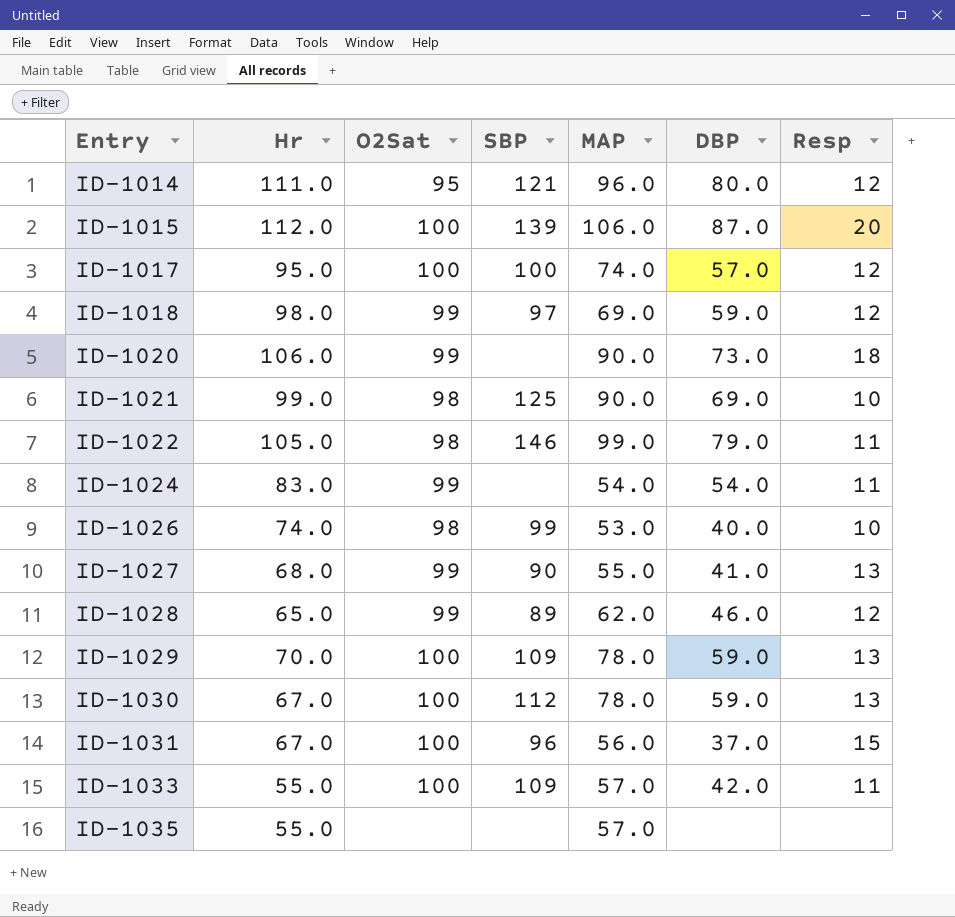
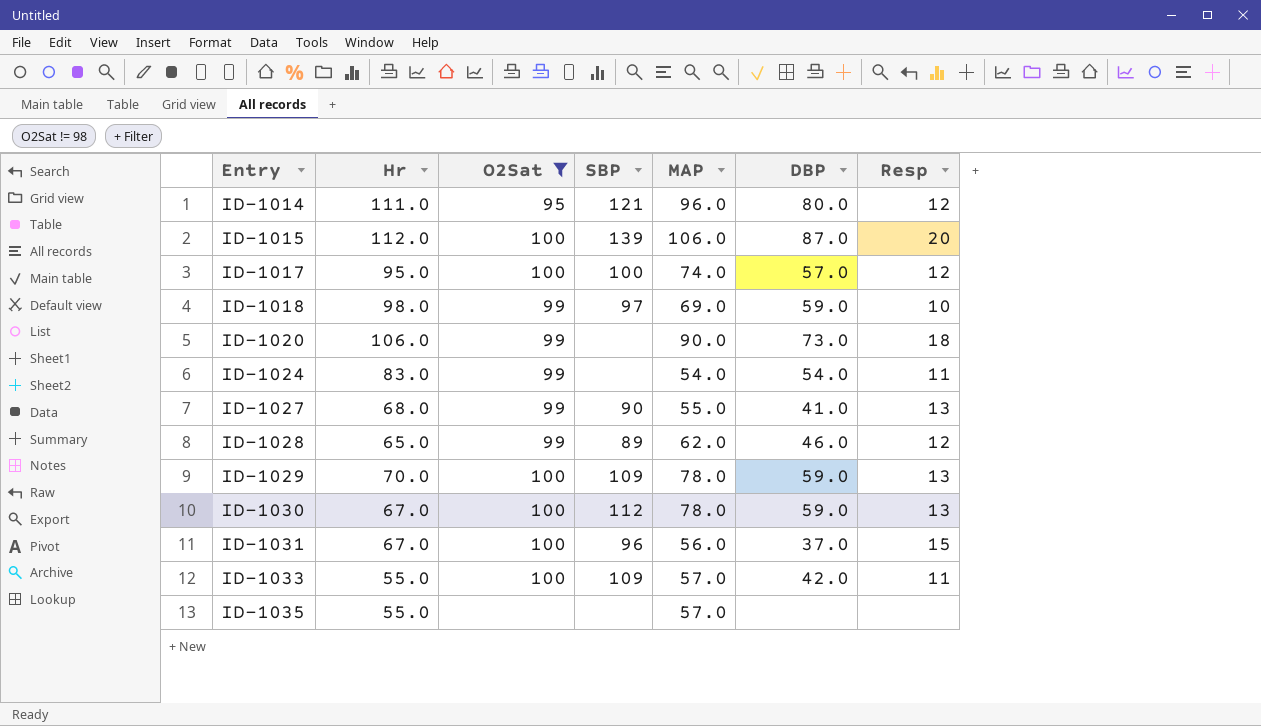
filter: none -> O2Sat != 98
ID-1018 | Resp: 12 -> 10

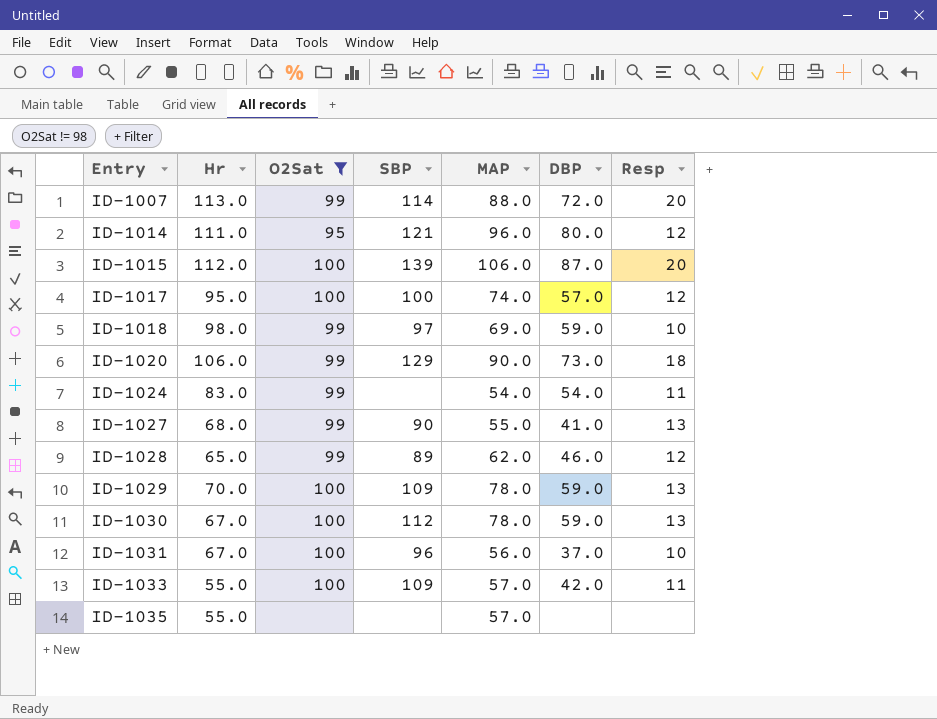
row ID-1007: none -> 113.0 | 99 | 114 | 88.0 | 72.0 | 20
ID-1020 | SBP: none -> 129
ID-1031 | Resp: 15 -> 10

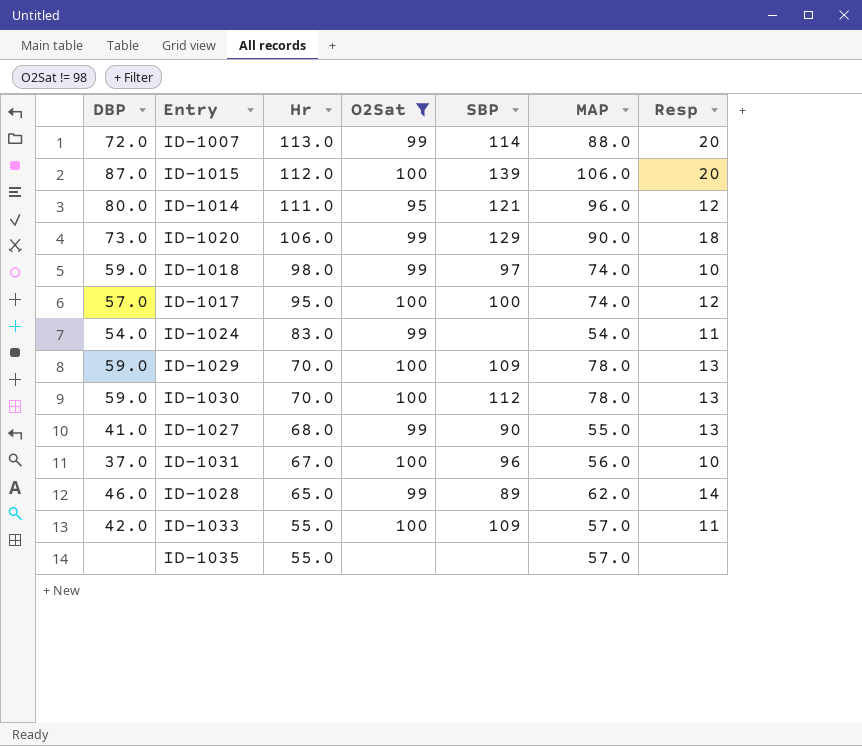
row order: Entry ascending -> Hr descending
column DBP | position: 6 -> 1
ID-1018 | MAP: 69.0 -> 74.0
ID-1030 | Hr: 67.0 -> 70.0
ID-1028 | Resp: 12 -> 14

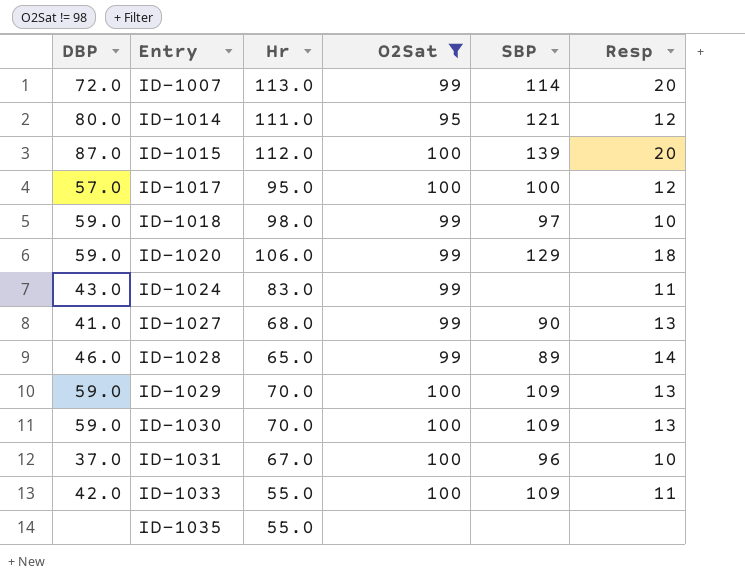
row order: Hr descending -> Entry ascending
column MAP | position: 6 -> none
ID-1020 | DBP: 73.0 -> 59.0
ID-1024 | DBP: 54.0 -> 43.0
ID-1030 | SBP: 112 -> 109

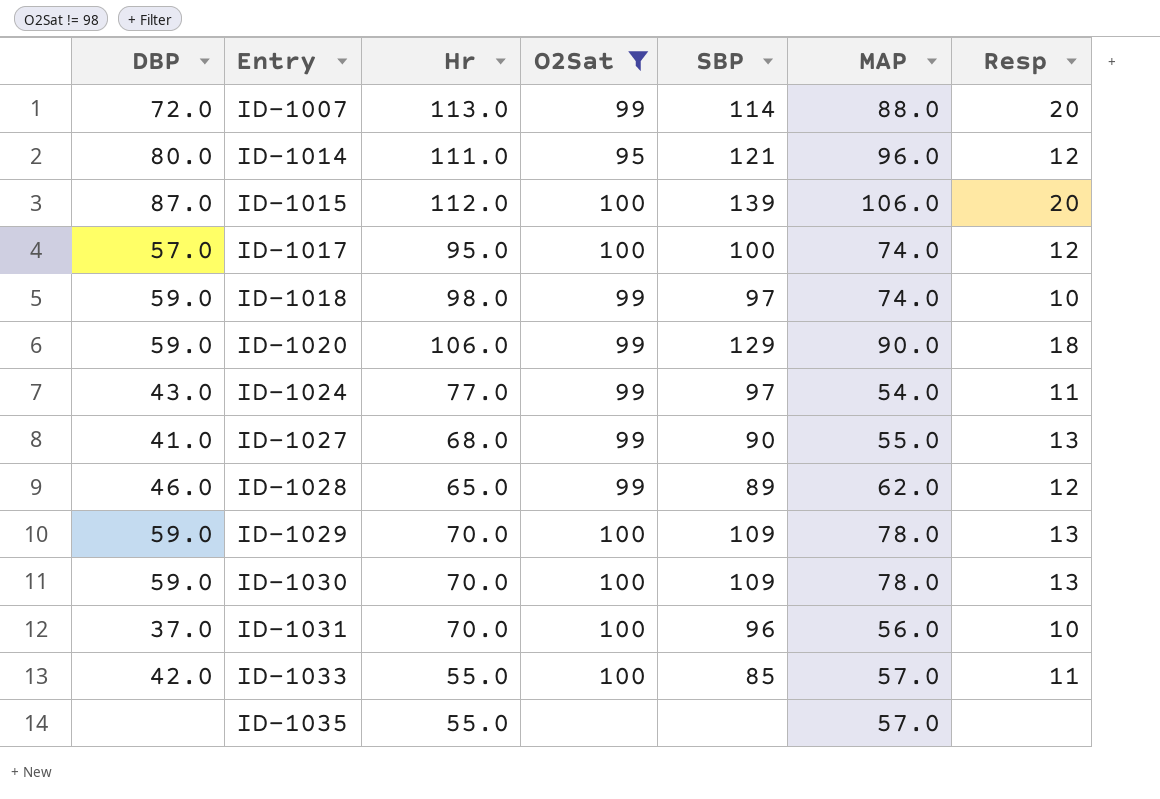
column MAP | position: none -> 6
ID-1024 | Hr: 83.0 -> 77.0
ID-1024 | SBP: none -> 97
ID-1028 | Resp: 14 -> 12
ID-1031 | Hr: 67.0 -> 70.0
ID-1033 | SBP: 109 -> 85

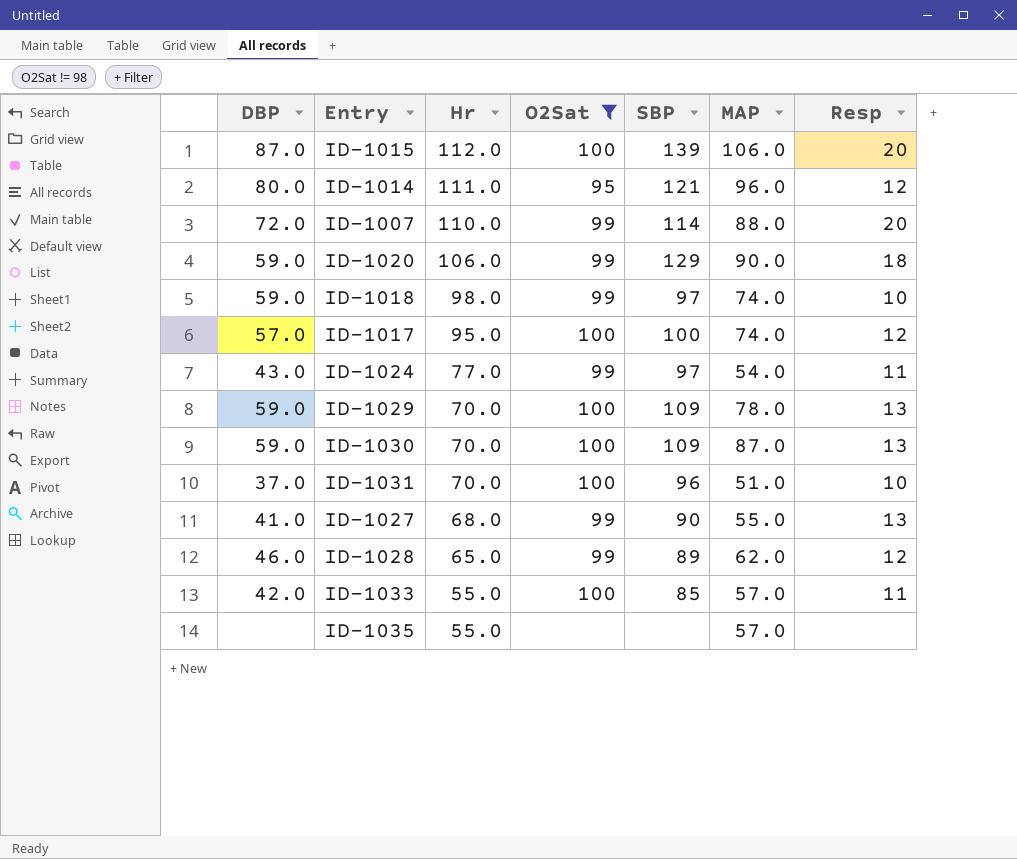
row order: Entry ascending -> Hr descending
ID-1007 | Hr: 113.0 -> 110.0
ID-1030 | MAP: 78.0 -> 87.0
ID-1031 | MAP: 56.0 -> 51.0

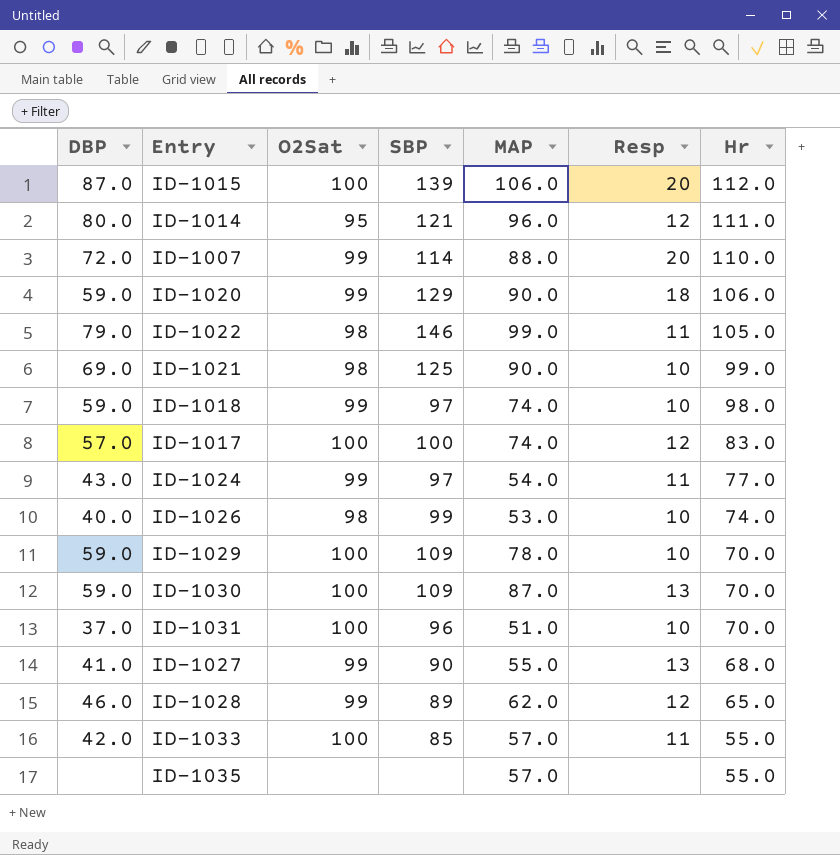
filter: O2Sat != 98 -> none
column Hr | position: 3 -> 7
ID-1017 | Hr: 95.0 -> 83.0
ID-1029 | Resp: 13 -> 10

